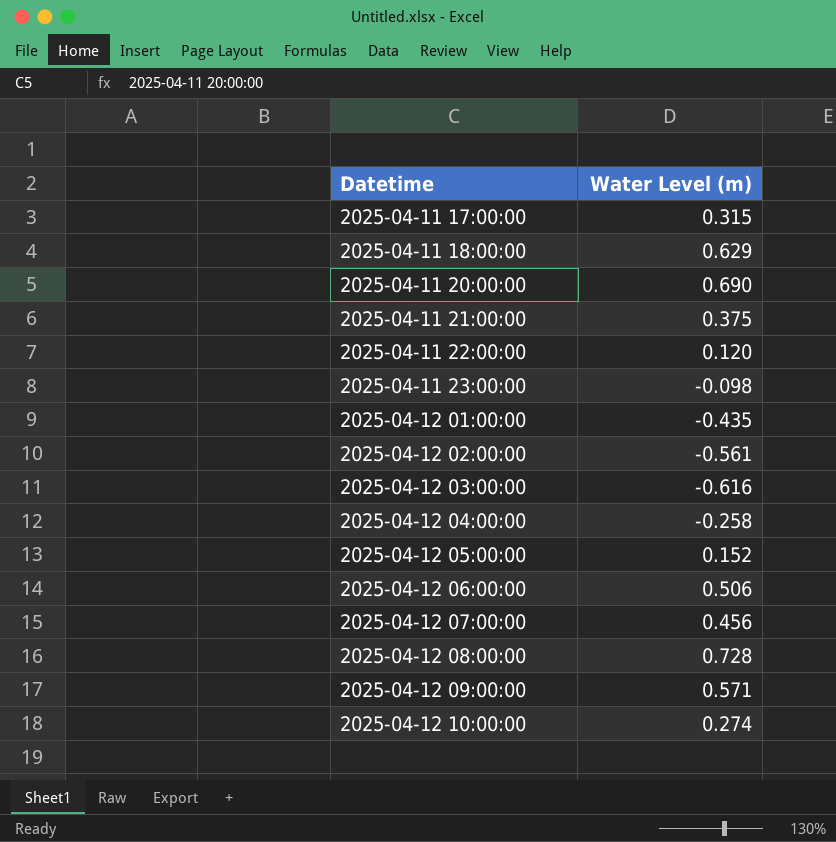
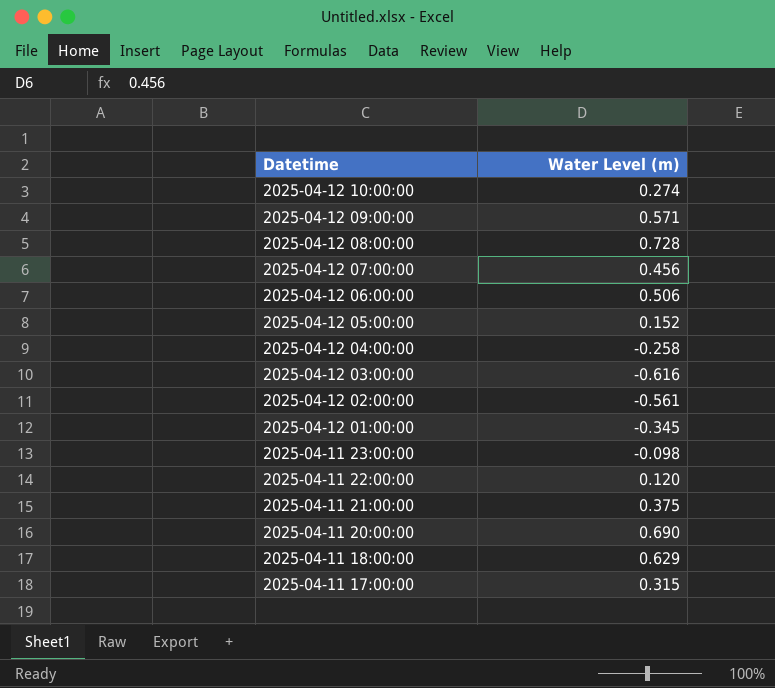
row order: Datetime ascending -> Datetime descending
2025-04-12 01:00:00 | Water Level (m): -0.435 -> -0.345

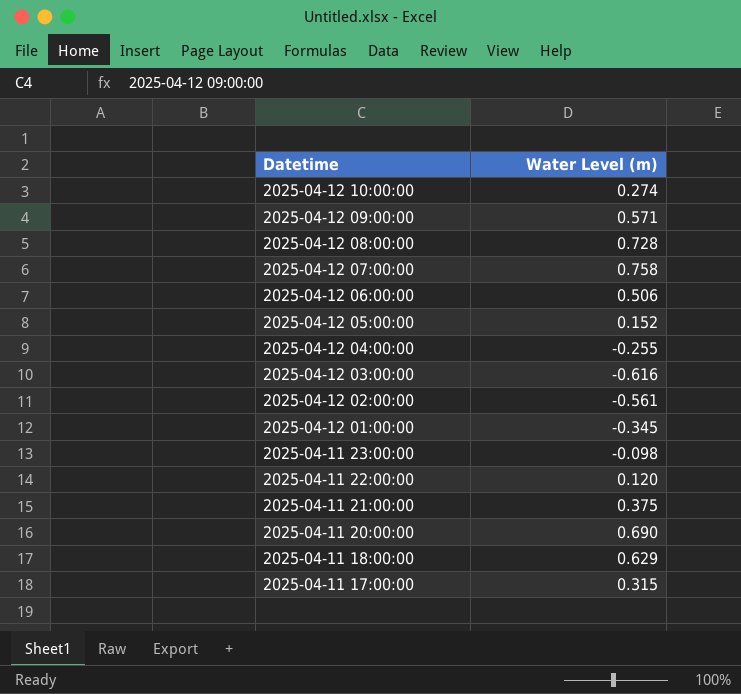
2025-04-12 07:00:00 | Water Level (m): 0.456 -> 0.758
2025-04-12 04:00:00 | Water Level (m): -0.258 -> -0.255

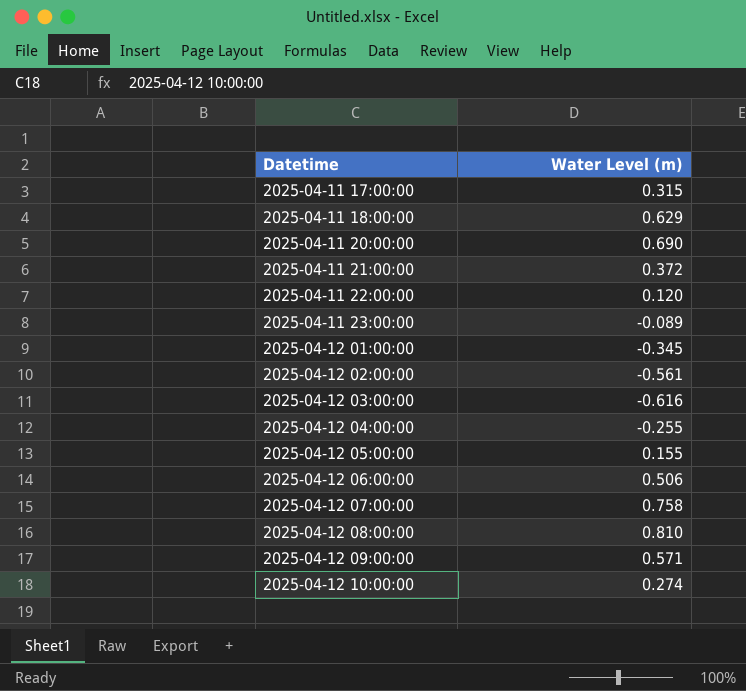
row order: Datetime descending -> Datetime ascending
2025-04-11 21:00:00 | Water Level (m): 0.375 -> 0.372
2025-04-11 23:00:00 | Water Level (m): -0.098 -> -0.089
2025-04-12 05:00:00 | Water Level (m): 0.152 -> 0.155
2025-04-12 08:00:00 | Water Level (m): 0.728 -> 0.810

